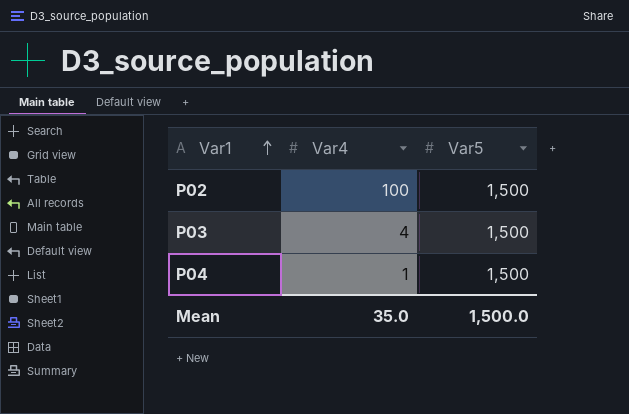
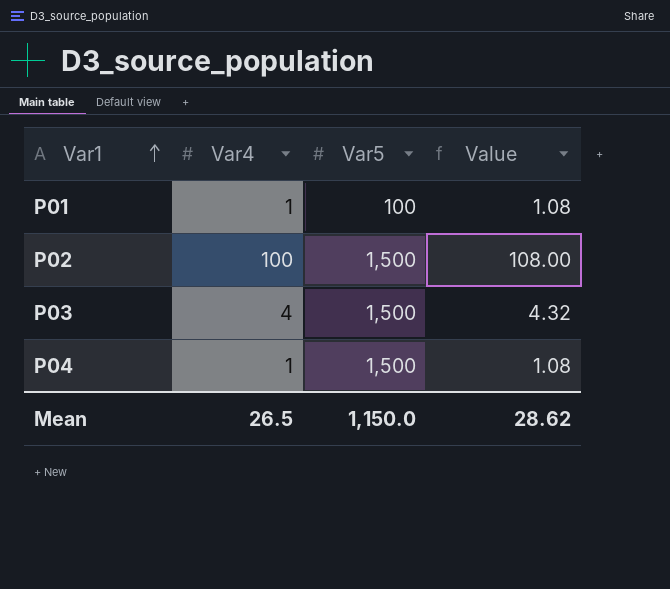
column Value | formula: none -> [Var4] * 1.08
row P01: none -> 1 | 100 | 1.08
Mean | Var4: 35.0 -> 26.5
Mean | Var5: 1,500.0 -> 1,150.0

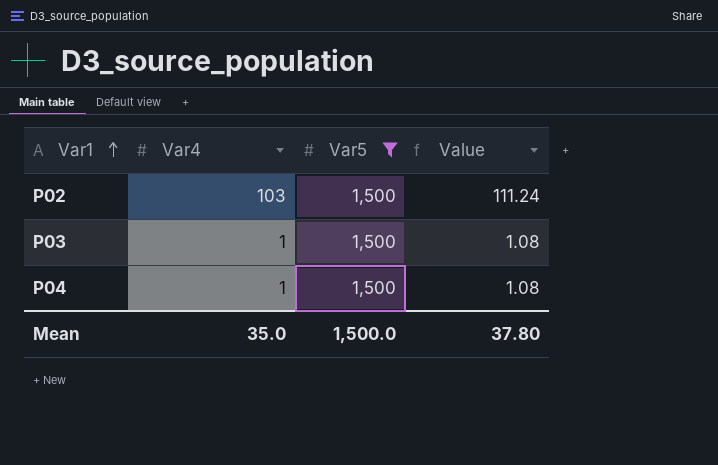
filter: none -> Var5 = 1,500
P02 | Var4: 100 -> 103
P02 | Value: 108.00 -> 111.24
P03 | Var4: 4 -> 1
P03 | Value: 4.32 -> 1.08
Mean | Var4: 26.5 -> 35.0
Mean | Var5: 1,150.0 -> 1,500.0
Mean | Value: 28.62 -> 37.80

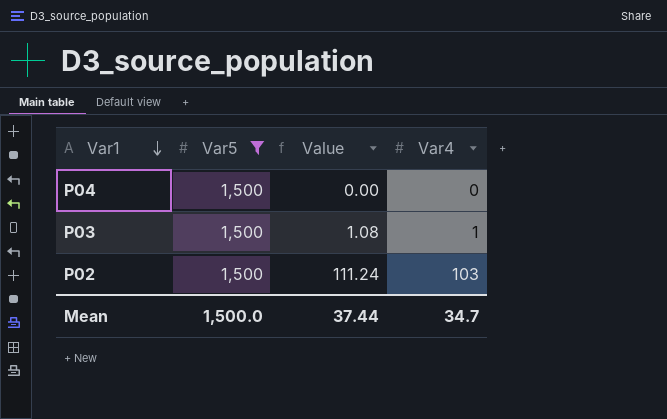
row order: Var1 ascending -> Var1 descending
column Var4 | position: 2 -> 4
P04 | Value: 1.08 -> 0.00
P04 | Var4: 1 -> 0
Mean | Value: 37.80 -> 37.44
Mean | Var4: 35.0 -> 34.7

